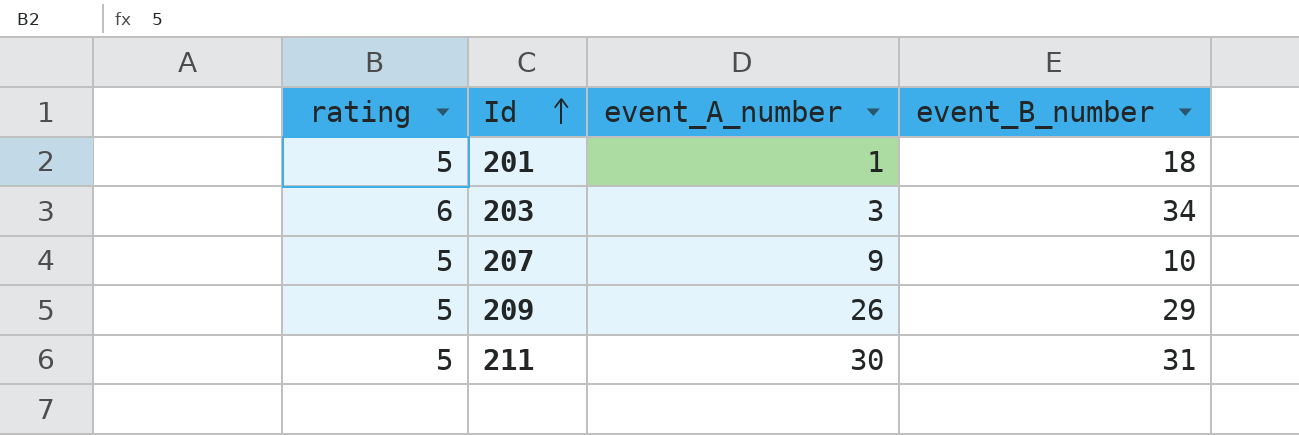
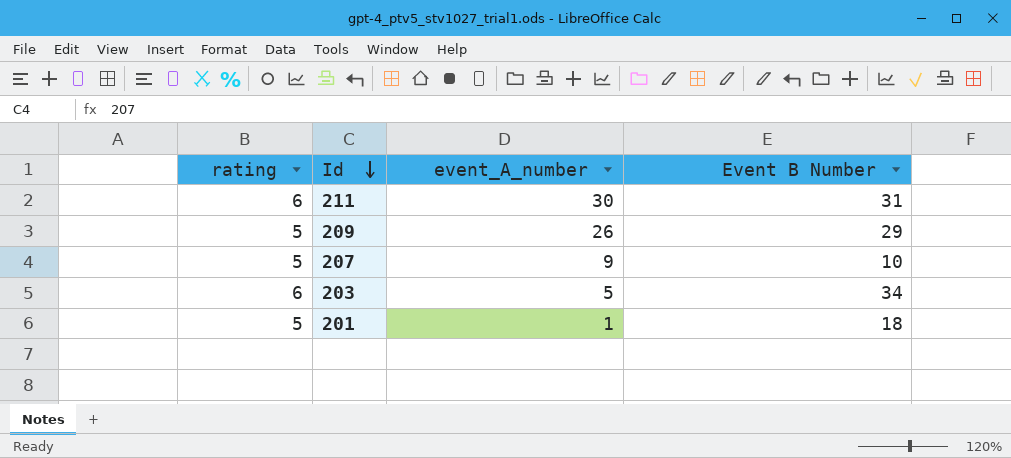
row order: Id ascending -> Id descending
column name: event_B_number -> Event B Number
211 | rating: 5 -> 6
203 | event_A_number: 3 -> 5

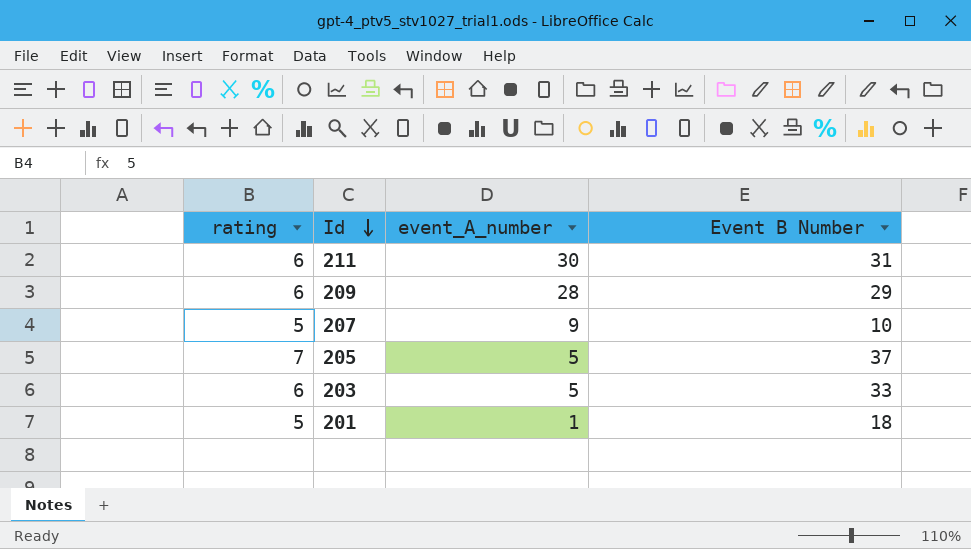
209 | rating: 5 -> 6
209 | event_A_number: 26 -> 28
row 205: none -> 7 | 5 | 37
203 | Event B Number: 34 -> 33

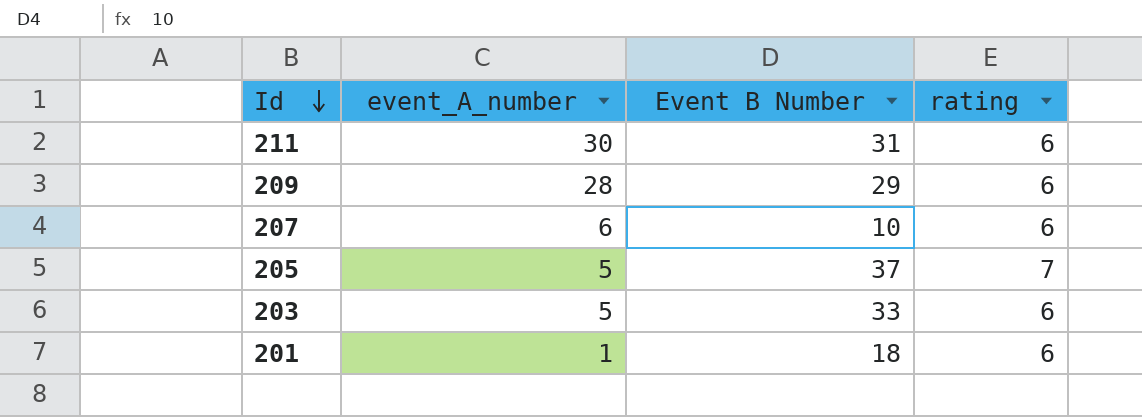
column rating | position: 1 -> 4
207 | event_A_number: 9 -> 6
207 | rating: 5 -> 6
201 | rating: 5 -> 6

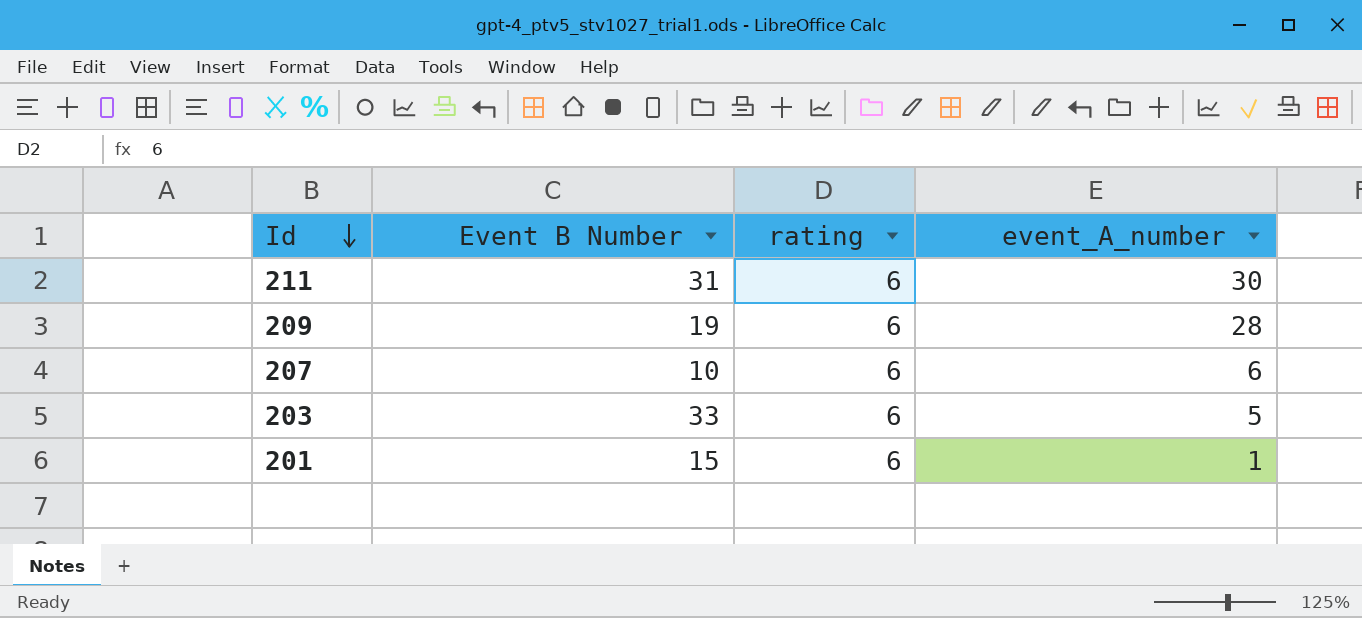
column event_A_number | position: 2 -> 4
row 205: 5 | 37 | 7 -> none
209 | Event B Number: 29 -> 19
201 | Event B Number: 18 -> 15

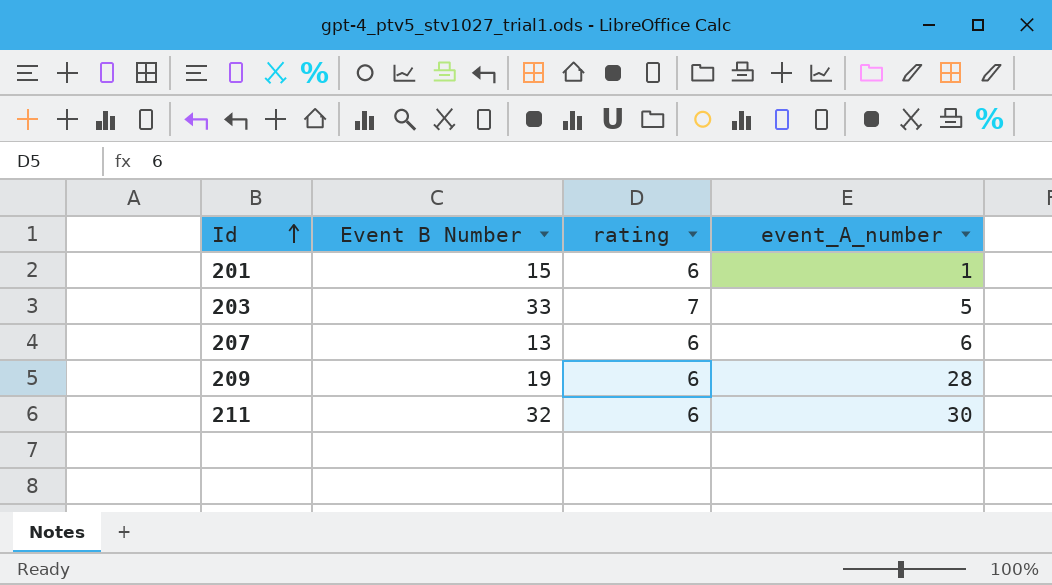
row order: Id descending -> Id ascending
203 | rating: 6 -> 7
207 | Event B Number: 10 -> 13
211 | Event B Number: 31 -> 32

